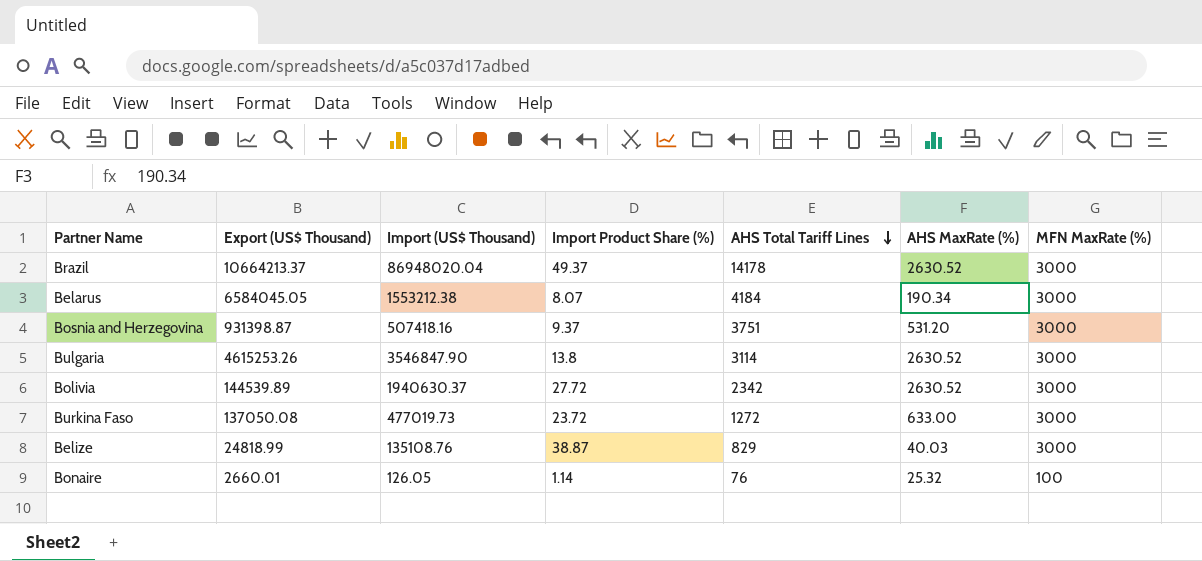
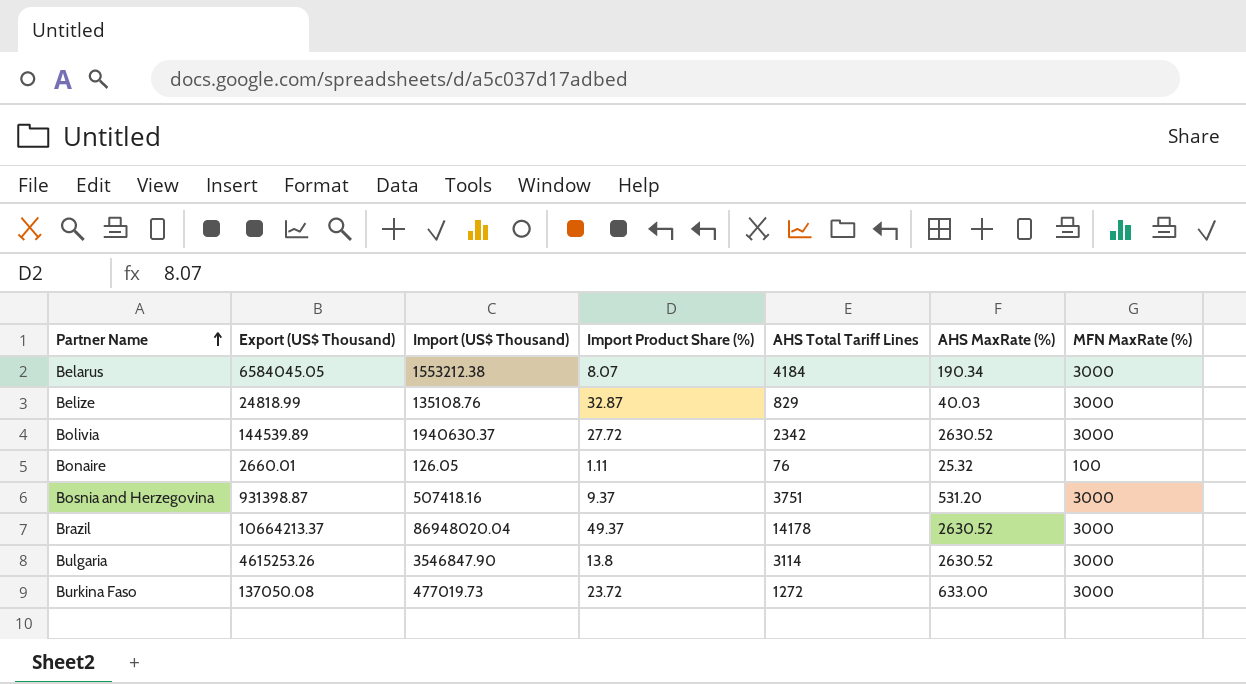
row order: AHS Total Tariff Lines descending -> Partner Name ascending
Belize | Import Product Share (%): 38.87 -> 32.87
Bonaire | Import Product Share (%): 1.14 -> 1.11

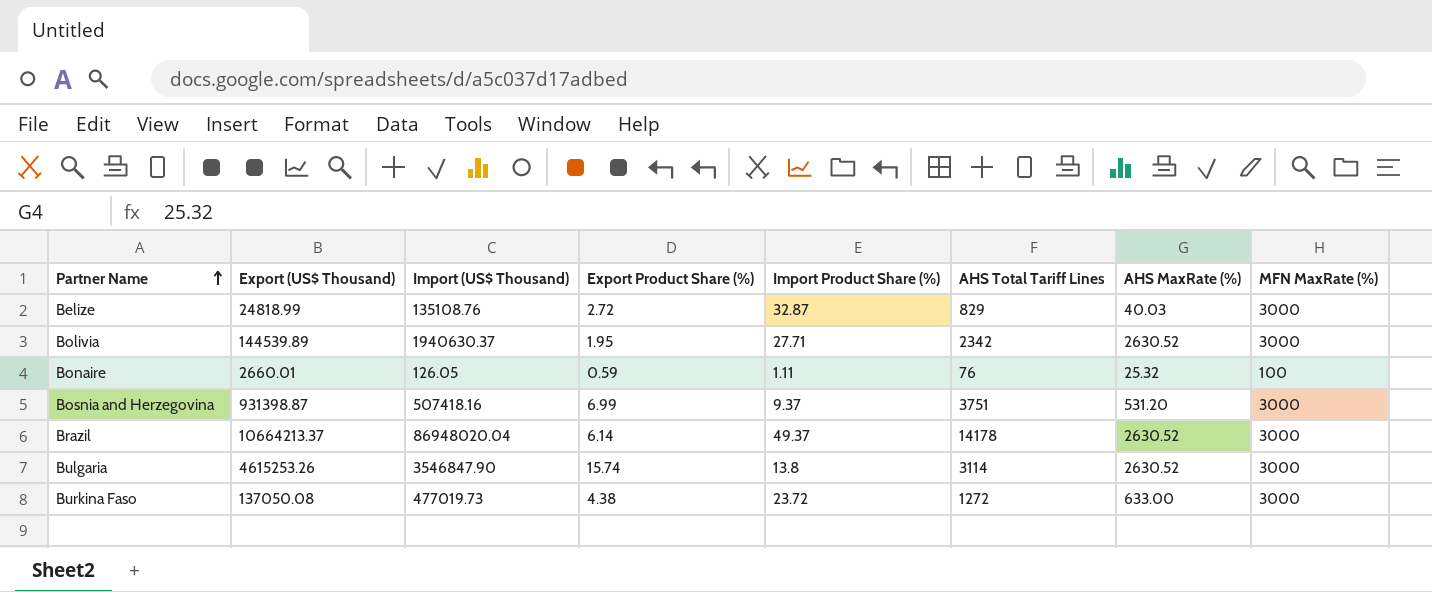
column Export Product Share (%) | position: none -> 4
row Belarus: 6584045.05 | 1553212.38 | 8.07 | 4184 | 190.34 | 3000 -> none
Bolivia | Import Product Share (%): 27.72 -> 27.71

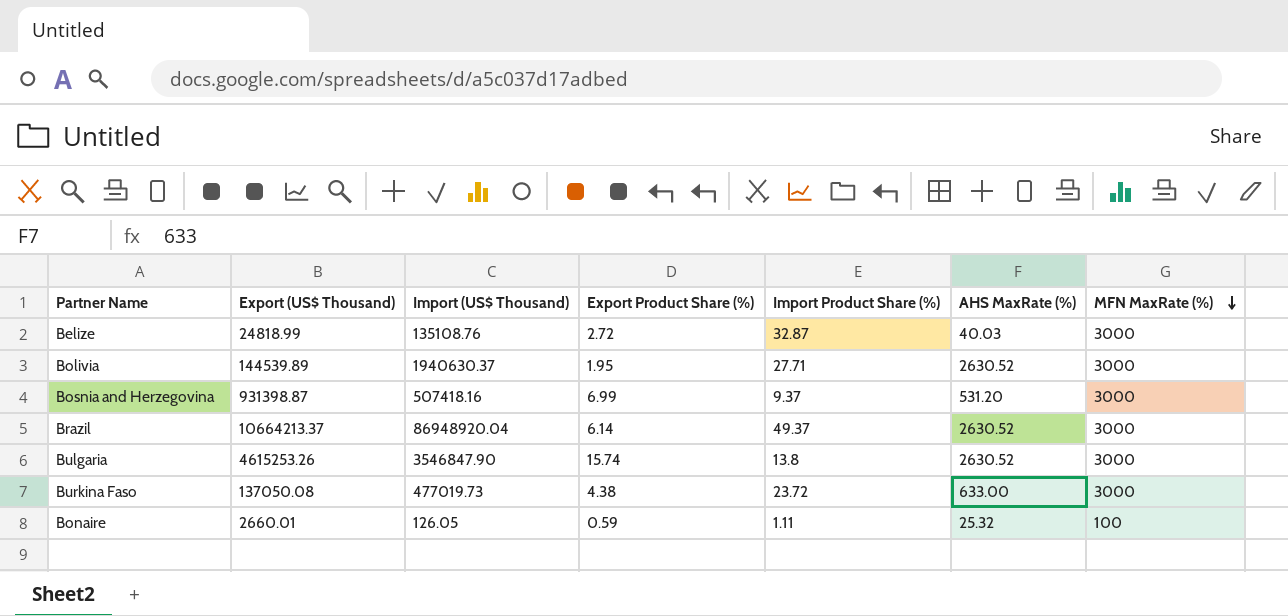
row order: Partner Name ascending -> MFN MaxRate (%) descending
column AHS Total Tariff Lines | position: 6 -> none
Brazil | Import (US$ Thousand): 86948020.04 -> 86948920.04

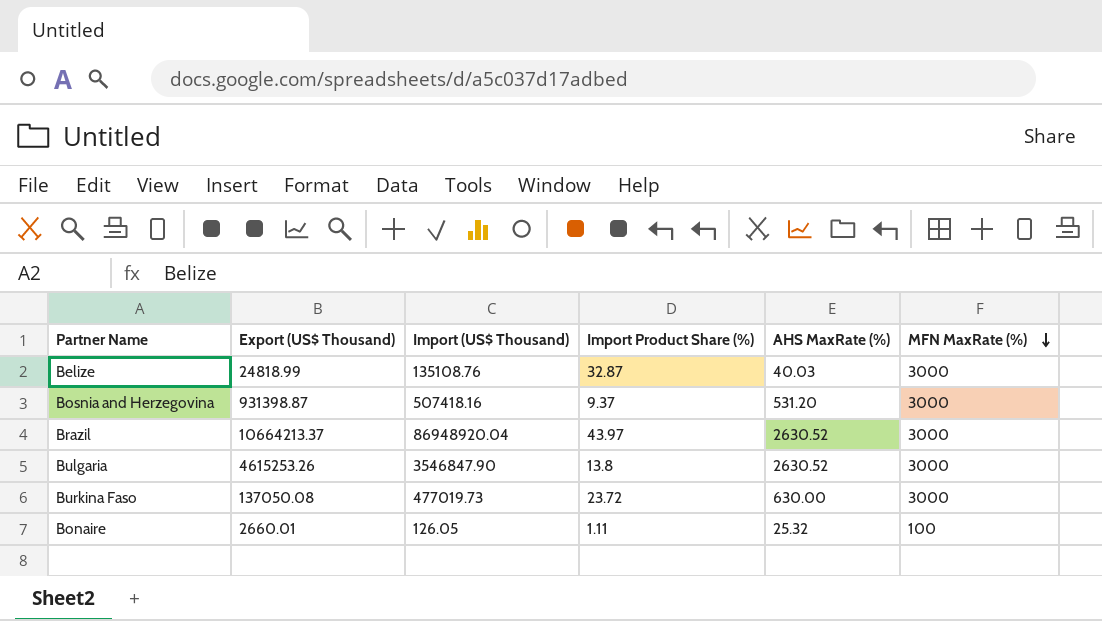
column Export Product Share (%) | position: 4 -> none
row Bolivia: 144539.89 | 1940630.37 | 1.95 | 27.71 | 2630.52 | 3000 -> none
Brazil | Import Product Share (%): 49.37 -> 43.97
Burkina Faso | AHS MaxRate (%): 633.00 -> 630.00

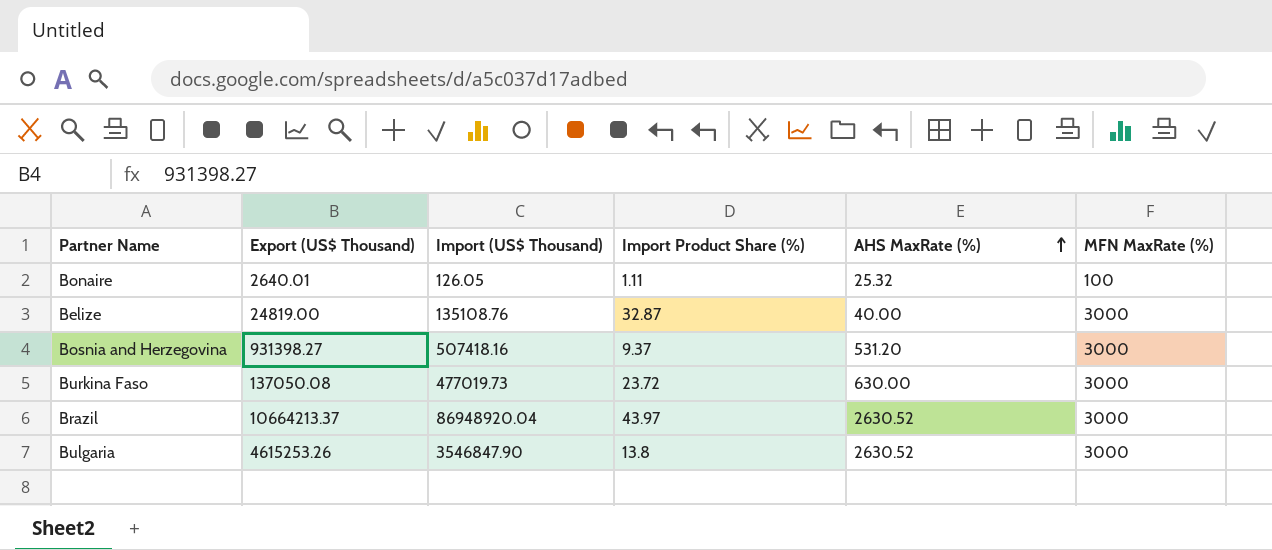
row order: MFN MaxRate (%) descending -> AHS MaxRate (%) ascending
Bonaire | Export (US$ Thousand): 2660.01 -> 2640.01
Belize | Export (US$ Thousand): 24818.99 -> 24819.00
Belize | AHS MaxRate (%): 40.03 -> 40.00
Bosnia and Herzegovina | Export (US$ Thousand): 931398.87 -> 931398.27

